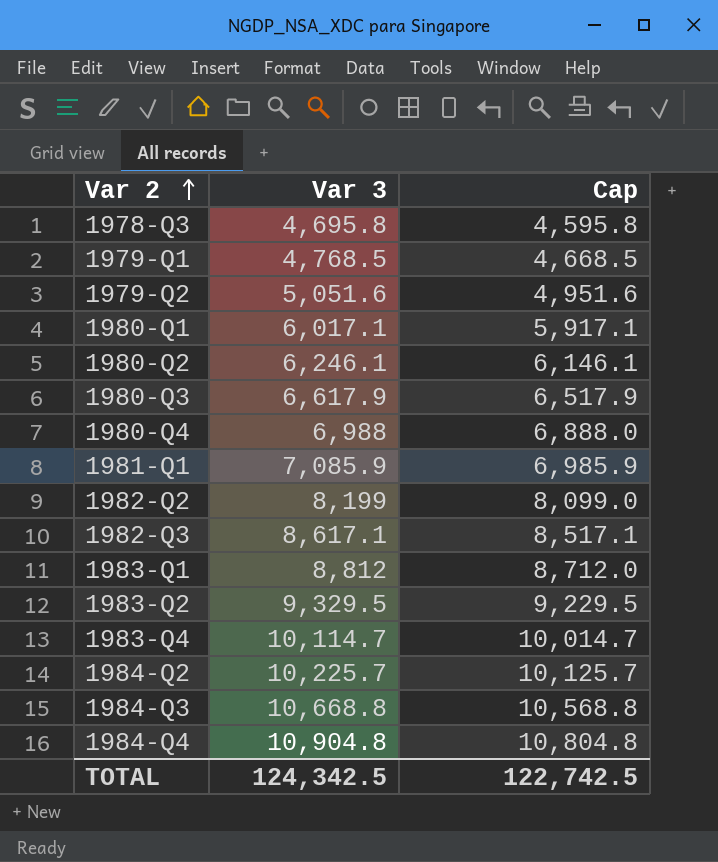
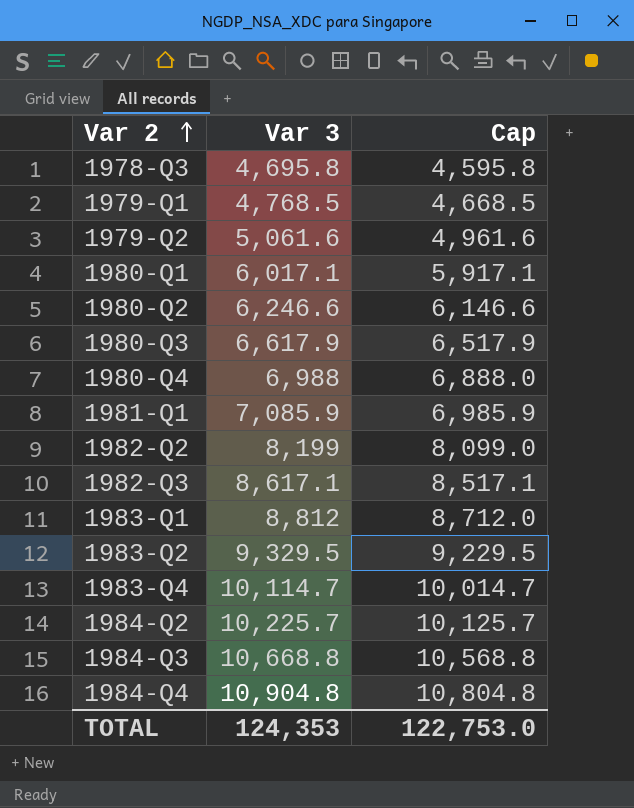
1979-Q2 | Var 3: 5,051.6 -> 5,061.6
1979-Q2 | Cap: 4,951.6 -> 4,961.6
1980-Q2 | Var 3: 6,246.1 -> 6,246.6
1980-Q2 | Cap: 6,146.1 -> 6,146.6
TOTAL | Var 3: 124,342.5 -> 124,353
TOTAL | Cap: 122,742.5 -> 122,753.0

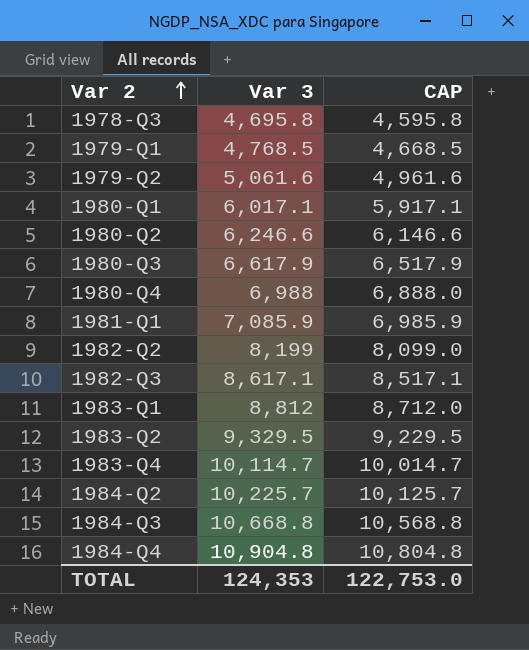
column name: Cap -> CAP

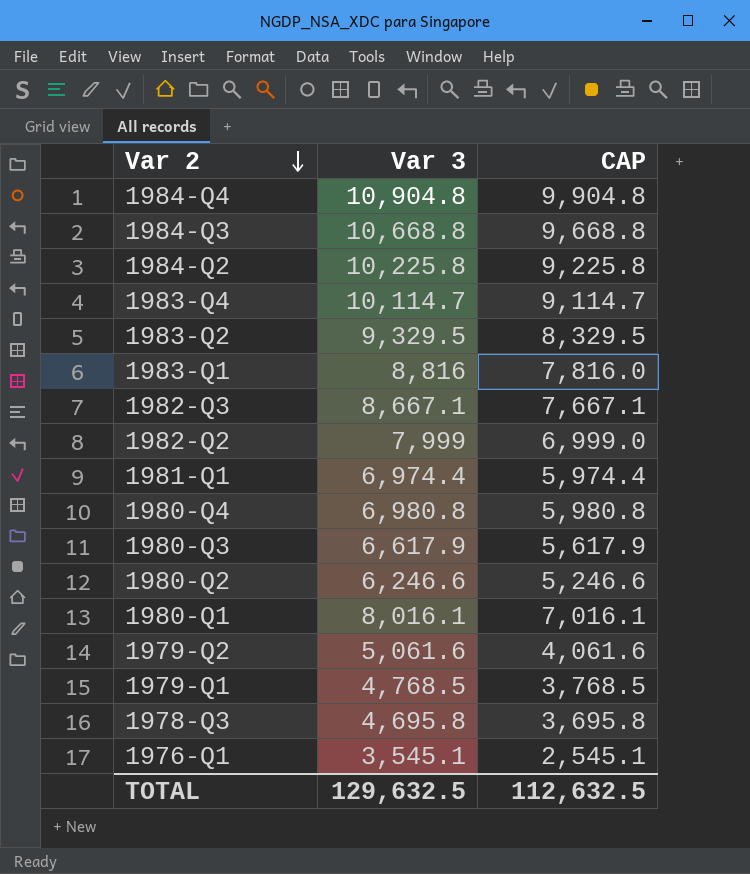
row order: Var 2 ascending -> Var 2 descending
column CAP | formula: [Var 3] - 100 -> [Var 3] - 1000
1984-Q2 | Var 3: 10,225.7 -> 10,225.8
1983-Q1 | Var 3: 8,812 -> 8,816
1982-Q3 | Var 3: 8,617.1 -> 8,667.1
1982-Q2 | Var 3: 8,199 -> 7,999
1981-Q1 | Var 3: 7,085.9 -> 6,974.4
1980-Q4 | Var 3: 6,988 -> 6,980.8
1980-Q1 | Var 3: 6,017.1 -> 8,016.1
row 1976-Q1: none -> 3,545.1 | 2,545.1
TOTAL | Var 3: 124,353 -> 129,632.5
TOTAL | CAP: 122,753.0 -> 112,632.5

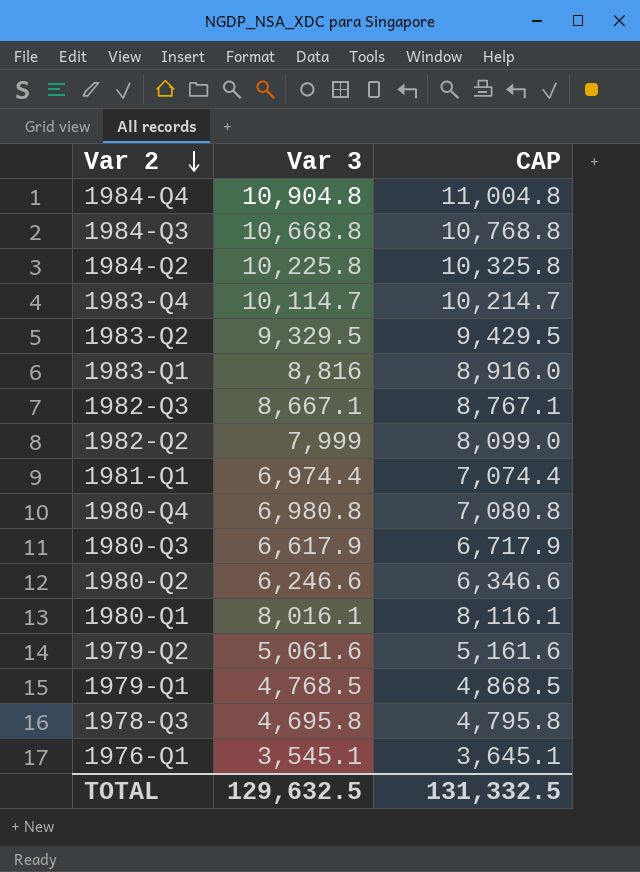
column CAP | formula: [Var 3] - 1000 -> [Var 3] + 100
TOTAL | CAP: 112,632.5 -> 131,332.5

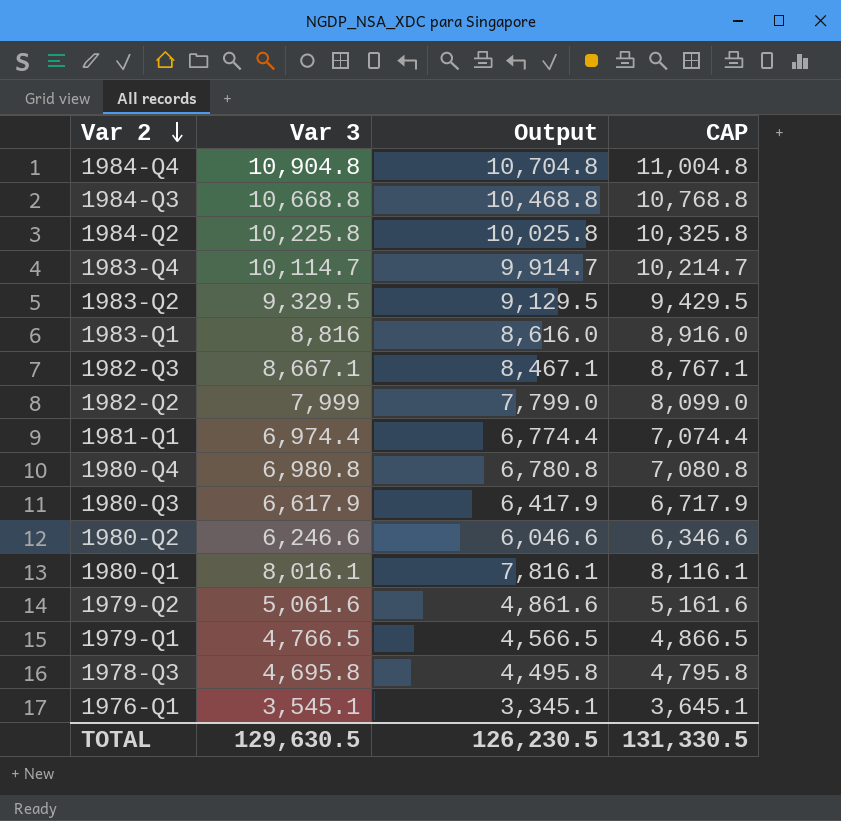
column Output | formula: none -> [Var 3] - 200
1979-Q1 | Var 3: 4,768.5 -> 4,766.5
1979-Q1 | CAP: 4,868.5 -> 4,866.5
TOTAL | Var 3: 129,632.5 -> 129,630.5
TOTAL | CAP: 131,332.5 -> 131,330.5

